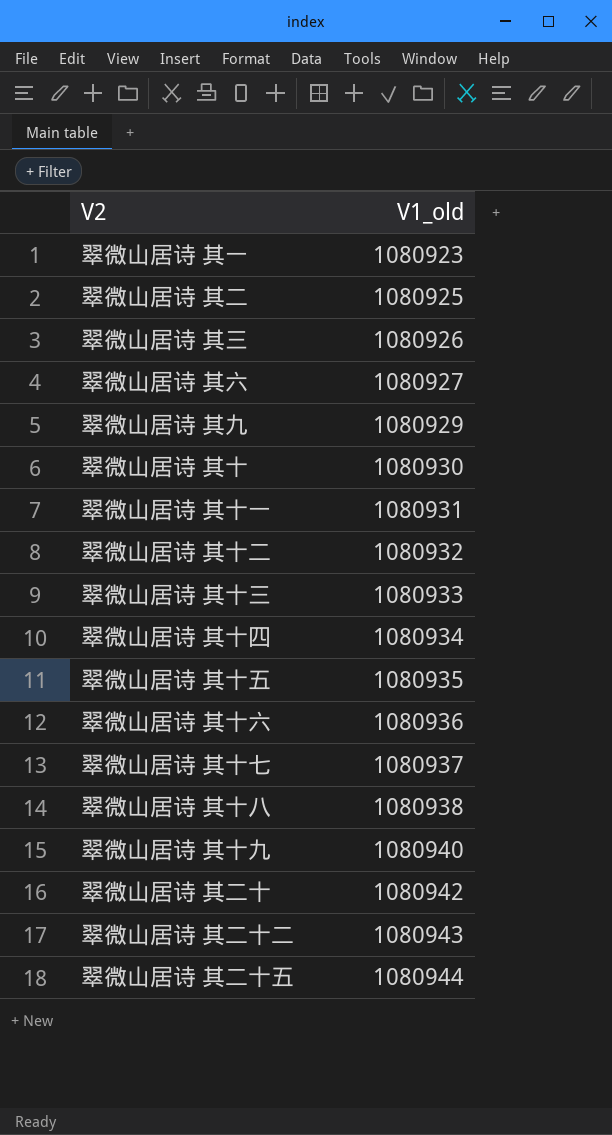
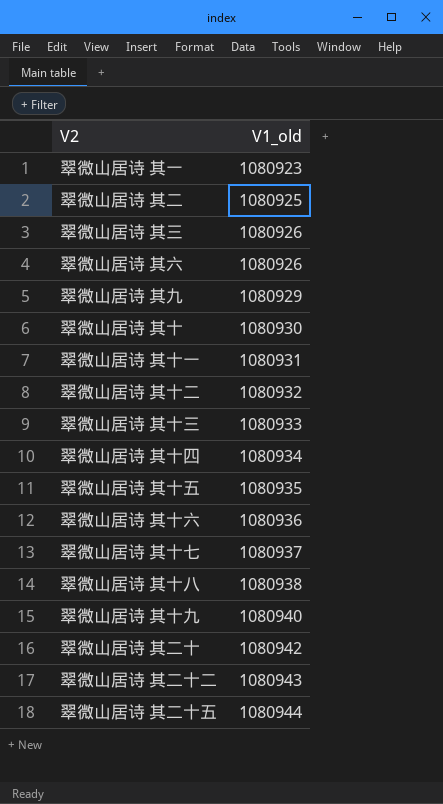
翠微山居诗 其六 | V1_old: 1080927 -> 1080926

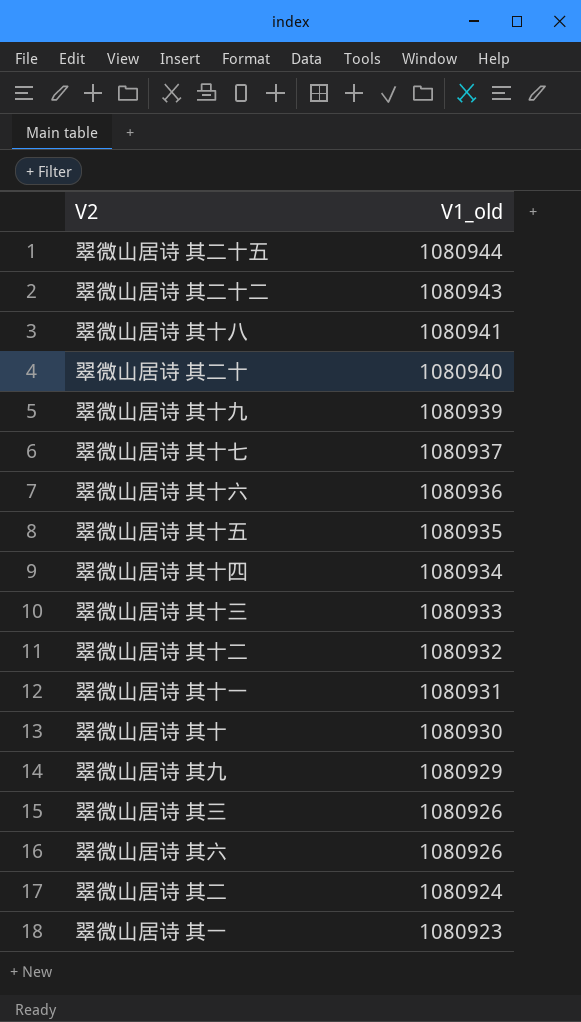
row order: V1_old ascending -> V1_old descending
翠微山居诗 其十八 | V1_old: 1080938 -> 1080941
翠微山居诗 其二十 | V1_old: 1080942 -> 1080940
翠微山居诗 其十九 | V1_old: 1080940 -> 1080939
翠微山居诗 其二 | V1_old: 1080925 -> 1080924

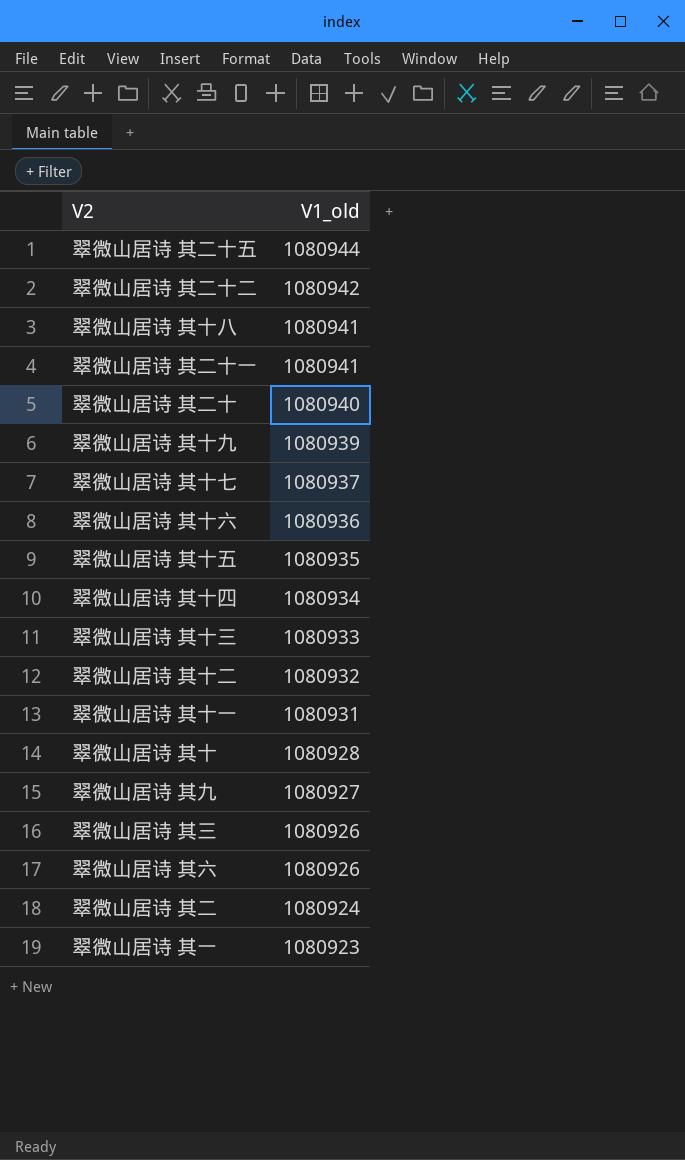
翠微山居诗 其二十二 | V1_old: 1080943 -> 1080942
row 翠微山居诗 其二十一: none -> 1080941
翠微山居诗 其十 | V1_old: 1080930 -> 1080928
翠微山居诗 其九 | V1_old: 1080929 -> 1080927

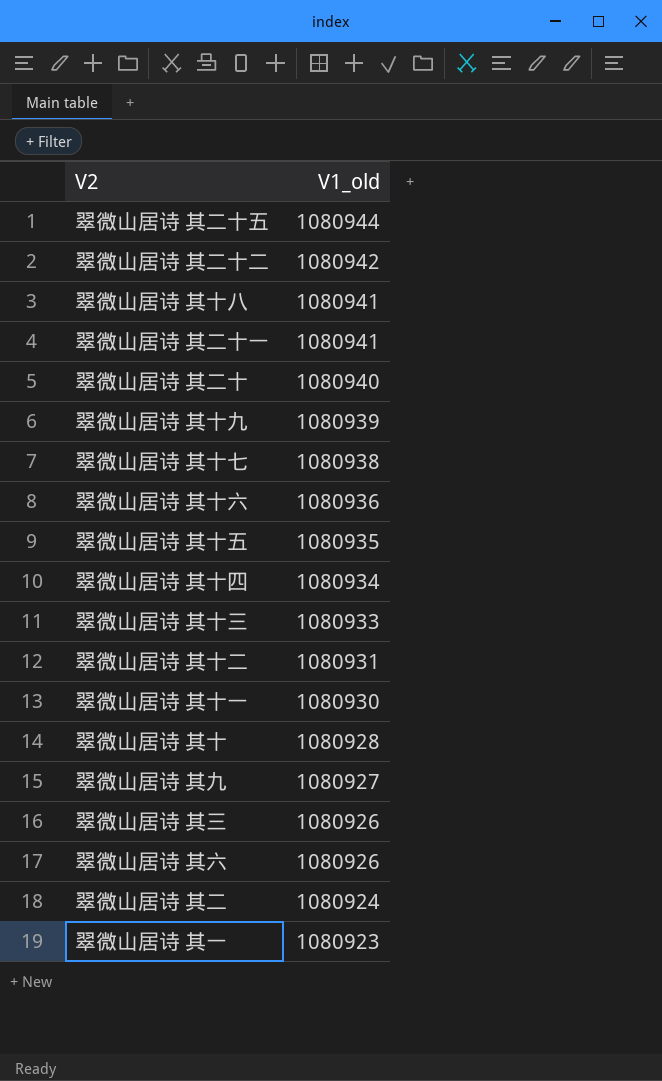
翠微山居诗 其十七 | V1_old: 1080937 -> 1080938
翠微山居诗 其十二 | V1_old: 1080932 -> 1080931
翠微山居诗 其十一 | V1_old: 1080931 -> 1080930

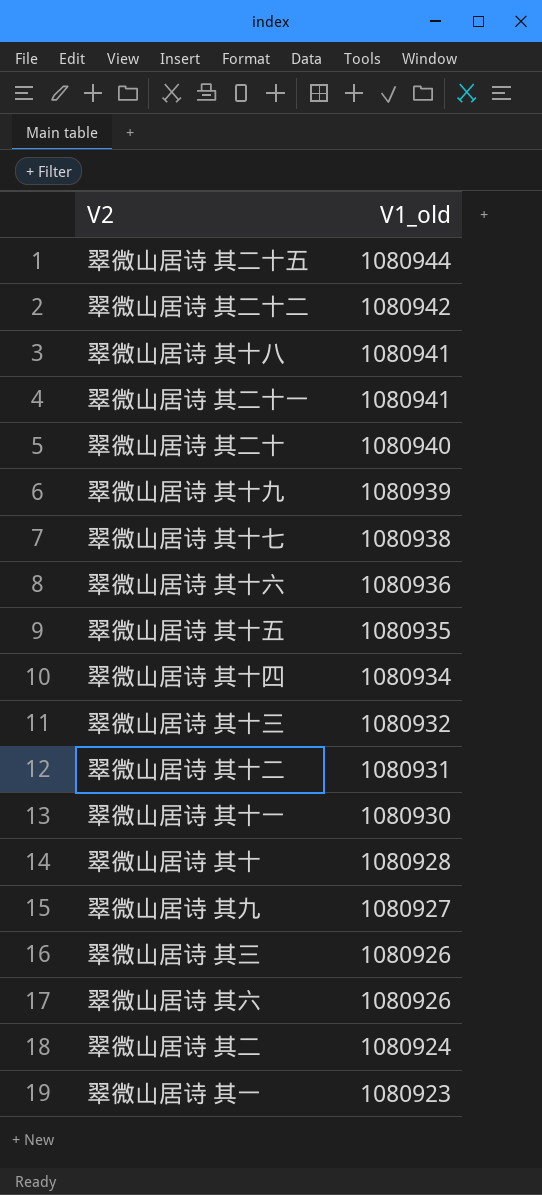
翠微山居诗 其十三 | V1_old: 1080933 -> 1080932

